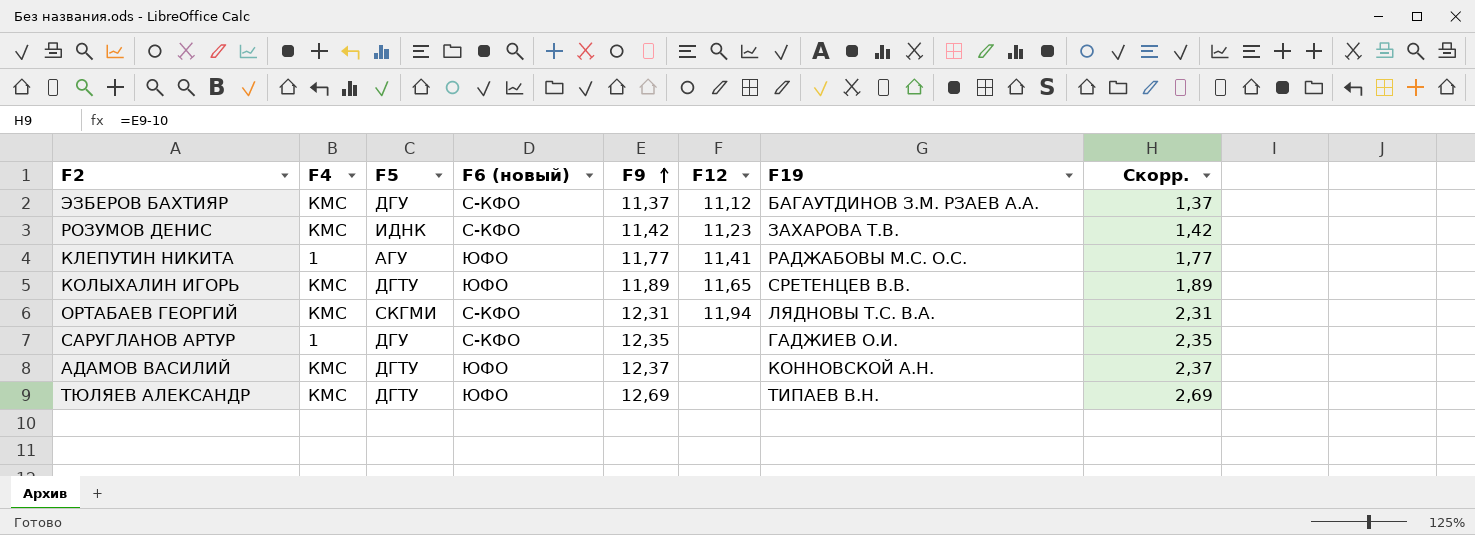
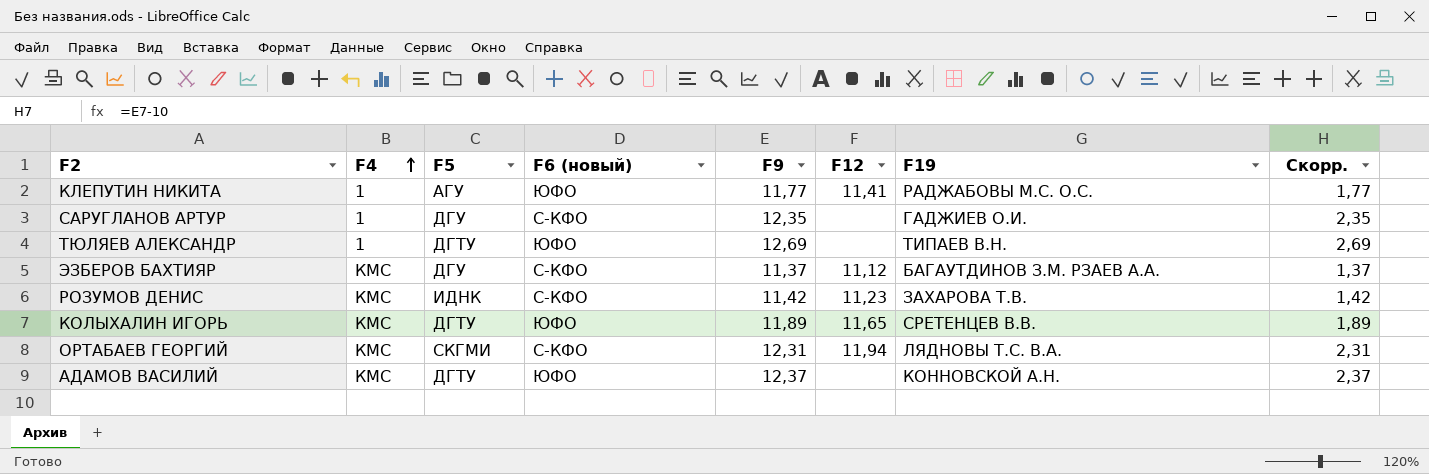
row order: F9 ascending -> F4 ascending
ТЮЛЯЕВ АЛЕКСАНДР | F4: КМС -> 1

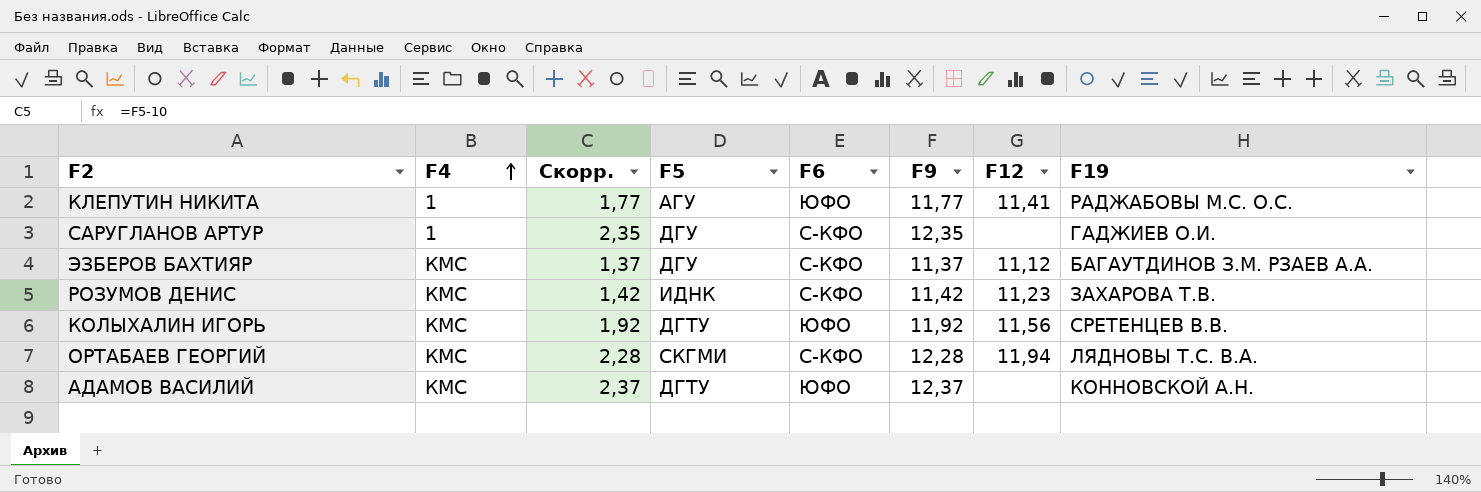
column Скорр. | position: 8 -> 3
column name: F6 (новый) -> F6
row ТЮЛЯЕВ АЛЕКСАНДР: 1 | ДГТУ | ЮФО | 12,69 | none | ТИПАЕВ В.Н. | 2,69 -> none
КОЛЫХАЛИН ИГОРЬ | Скорр.: 1,89 -> 1,92
КОЛЫХАЛИН ИГОРЬ | F9: 11,89 -> 11,92
КОЛЫХАЛИН ИГОРЬ | F12: 11,65 -> 11,56
ОРТАБАЕВ ГЕОРГИЙ | Скорр.: 2,31 -> 2,28
ОРТАБАЕВ ГЕОРГИЙ | F9: 12,31 -> 12,28

